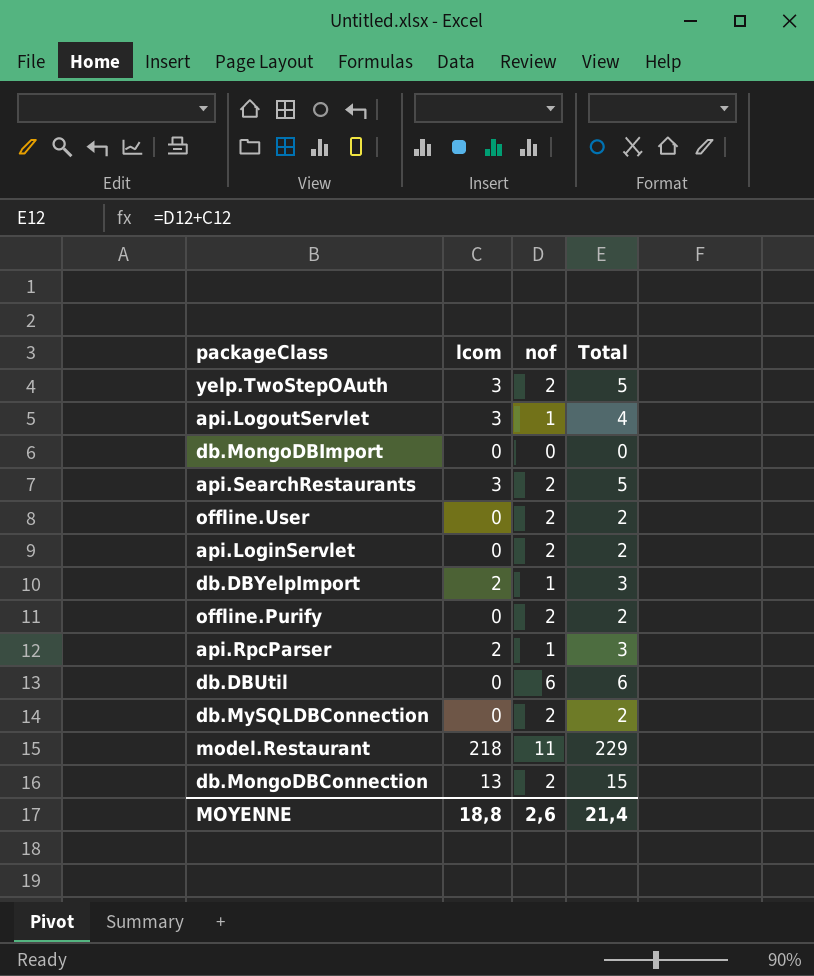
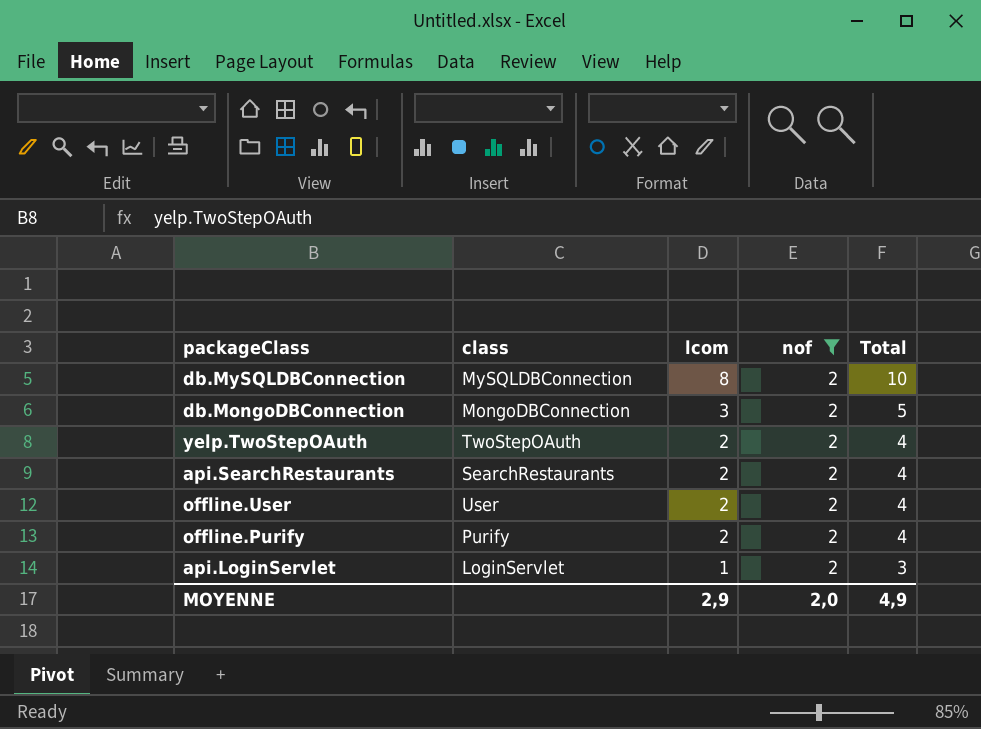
filter: none -> nof = 2
row order: none -> lcom descending
column class | position: none -> 2
db.MySQLDBConnection | lcom: 0 -> 8
db.MySQLDBConnection | Total: 2 -> 10
db.MongoDBConnection | lcom: 13 -> 3
db.MongoDBConnection | Total: 15 -> 5
yelp.TwoStepOAuth | lcom: 3 -> 2
yelp.TwoStepOAuth | Total: 5 -> 4
api.SearchRestaurants | lcom: 3 -> 2
api.SearchRestaurants | Total: 5 -> 4
offline.User | lcom: 0 -> 2
offline.User | Total: 2 -> 4
offline.Purify | lcom: 0 -> 2
offline.Purify | Total: 2 -> 4
api.LoginServlet | lcom: 0 -> 1
api.LoginServlet | Total: 2 -> 3
MOYENNE | lcom: 18,8 -> 2,9
MOYENNE | nof: 2,6 -> 2,0
MOYENNE | Total: 21,4 -> 4,9

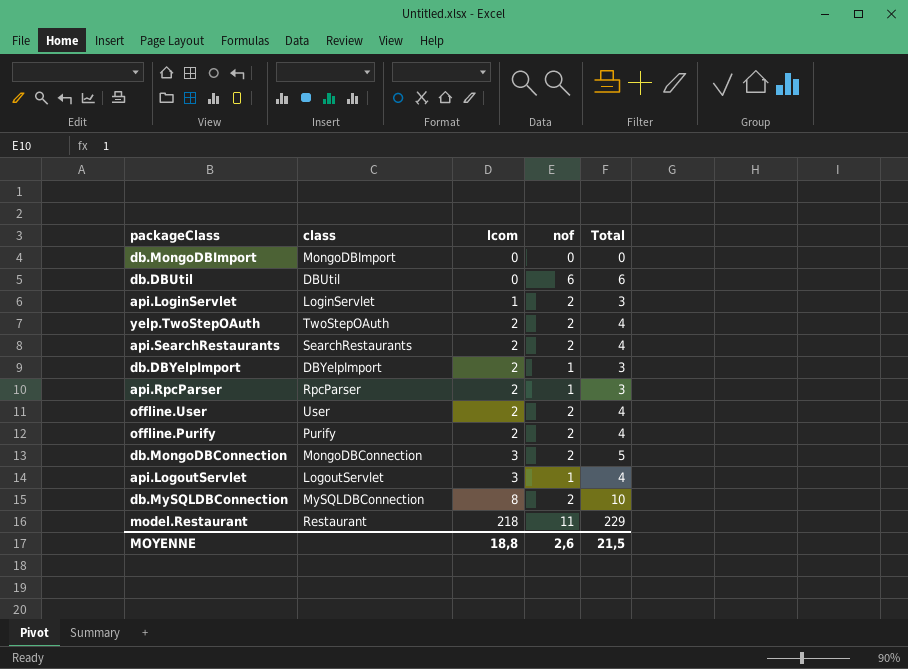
filter: nof = 2 -> none
row order: lcom descending -> lcom ascending
MOYENNE | lcom: 2,9 -> 18,8
MOYENNE | nof: 2,0 -> 2,6
MOYENNE | Total: 4,9 -> 21,5

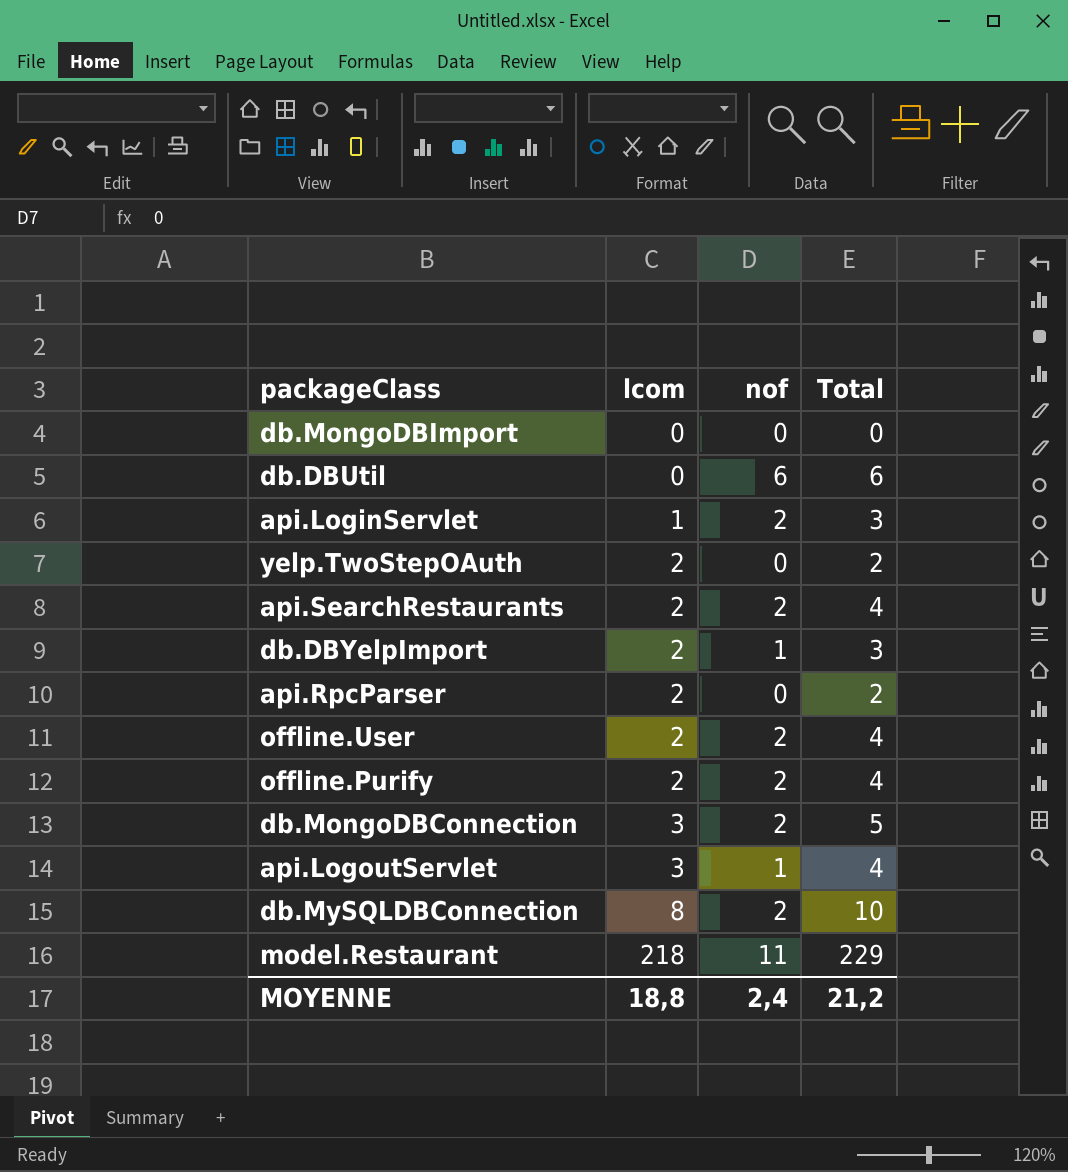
column class | position: 2 -> none
yelp.TwoStepOAuth | nof: 2 -> 0
yelp.TwoStepOAuth | Total: 4 -> 2
api.RpcParser | nof: 1 -> 0
api.RpcParser | Total: 3 -> 2
MOYENNE | nof: 2,6 -> 2,4
MOYENNE | Total: 21,5 -> 21,2

